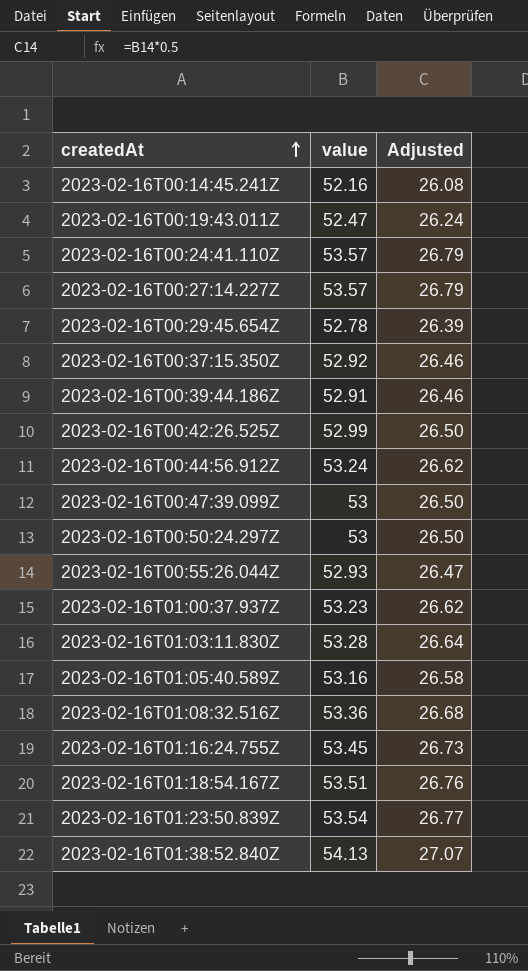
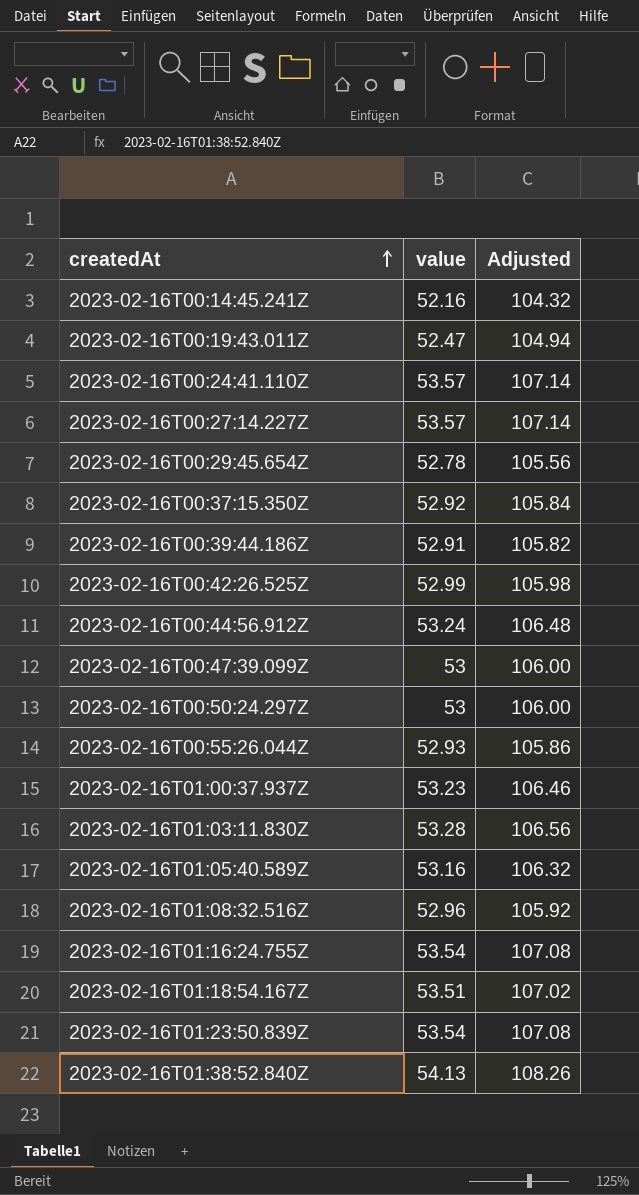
column Adjusted | formula: [value] * 0.5 -> [value] * 2
2023-02-16T01:08:32.516Z | value: 53.36 -> 52.96
2023-02-16T01:16:24.755Z | value: 53.45 -> 53.54

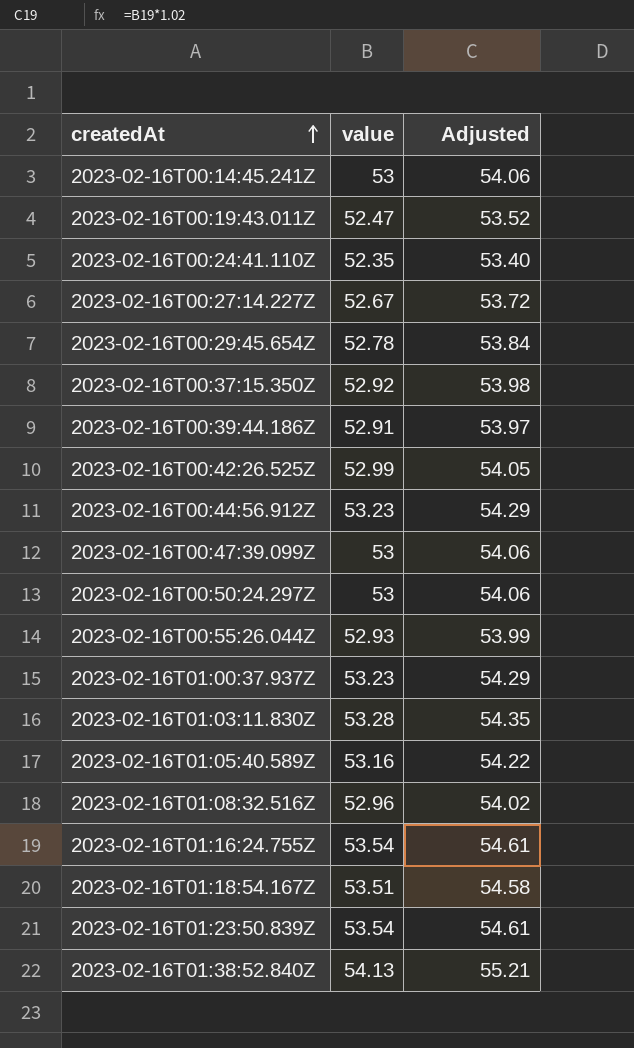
column Adjusted | formula: [value] * 2 -> [value] * 1.02
2023-02-16T00:14:45.241Z | value: 52.16 -> 53
2023-02-16T00:24:41.110Z | value: 53.57 -> 52.35
2023-02-16T00:27:14.227Z | value: 53.57 -> 52.67
2023-02-16T00:44:56.912Z | value: 53.24 -> 53.23

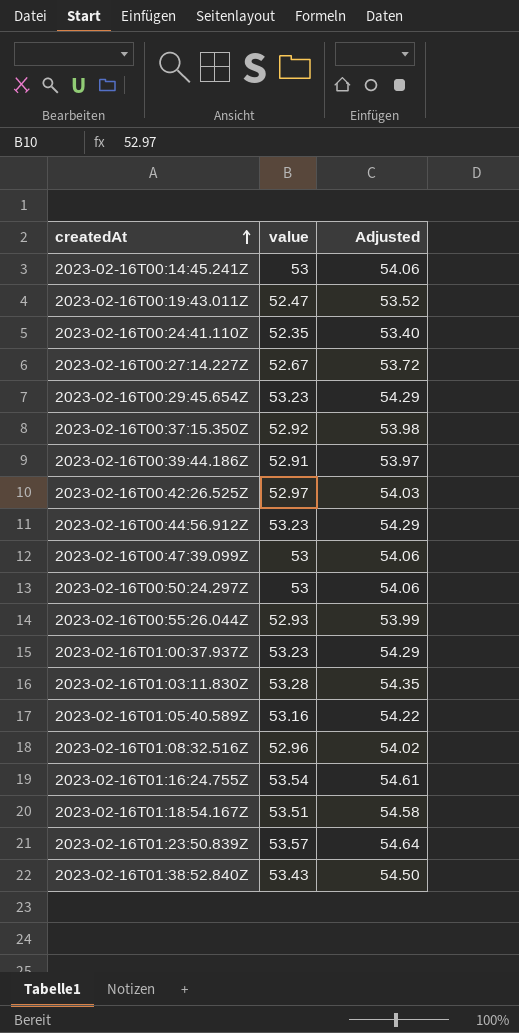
2023-02-16T00:29:45.654Z | value: 52.78 -> 53.23
2023-02-16T00:29:45.654Z | Adjusted: 53.84 -> 54.29
2023-02-16T00:42:26.525Z | value: 52.99 -> 52.97
2023-02-16T00:42:26.525Z | Adjusted: 54.05 -> 54.03
2023-02-16T01:23:50.839Z | value: 53.54 -> 53.57
2023-02-16T01:23:50.839Z | Adjusted: 54.61 -> 54.64
2023-02-16T01:38:52.840Z | value: 54.13 -> 53.43
2023-02-16T01:38:52.840Z | Adjusted: 55.21 -> 54.50

